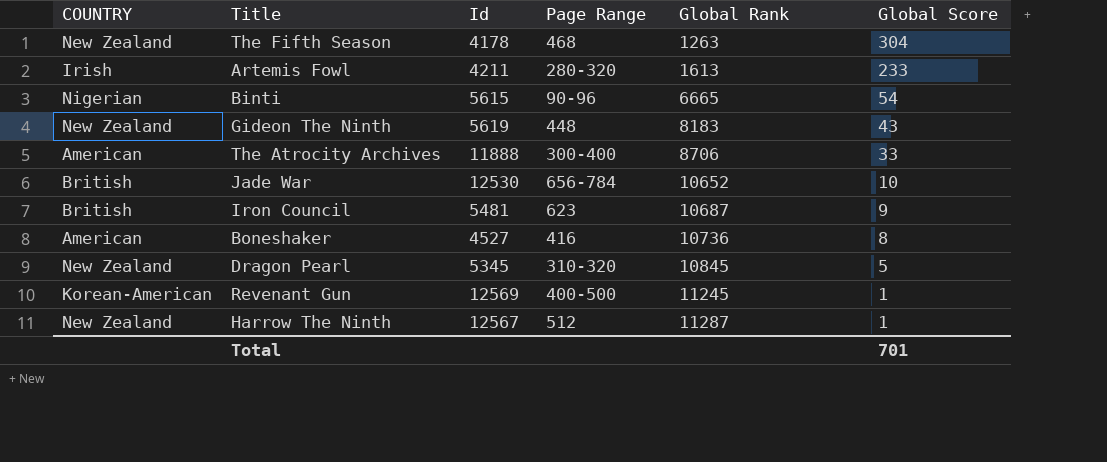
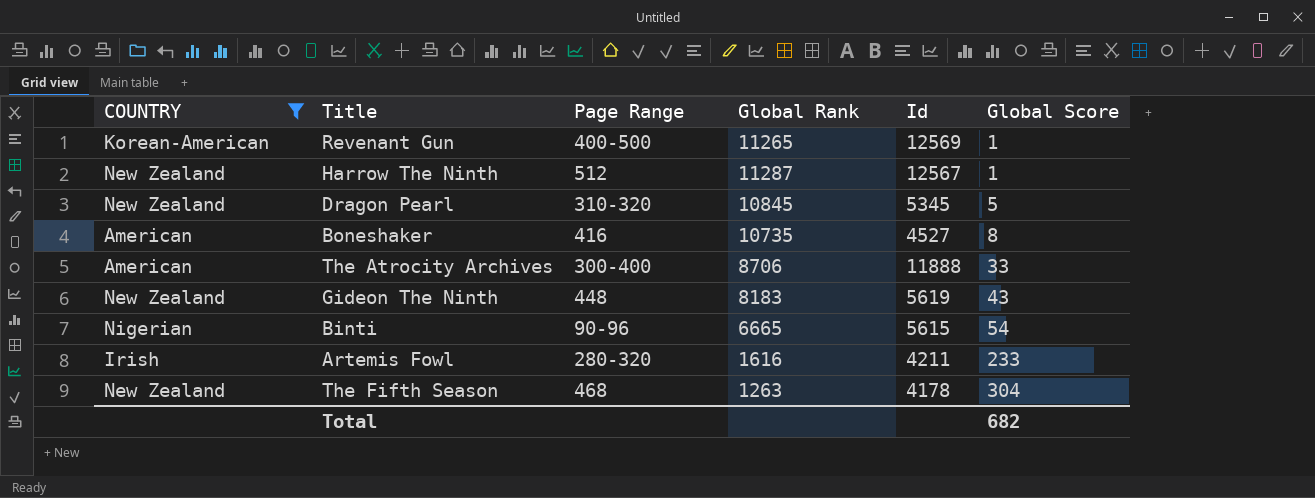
filter: none -> COUNTRY != British
row order: Global Rank ascending -> Global Score ascending
column Id | position: 3 -> 5
Revenant Gun | Global Rank: 11245 -> 11265
Boneshaker | Global Rank: 10736 -> 10735
Artemis Fowl | Global Rank: 1613 -> 1616
Total | Global Score: 701 -> 682

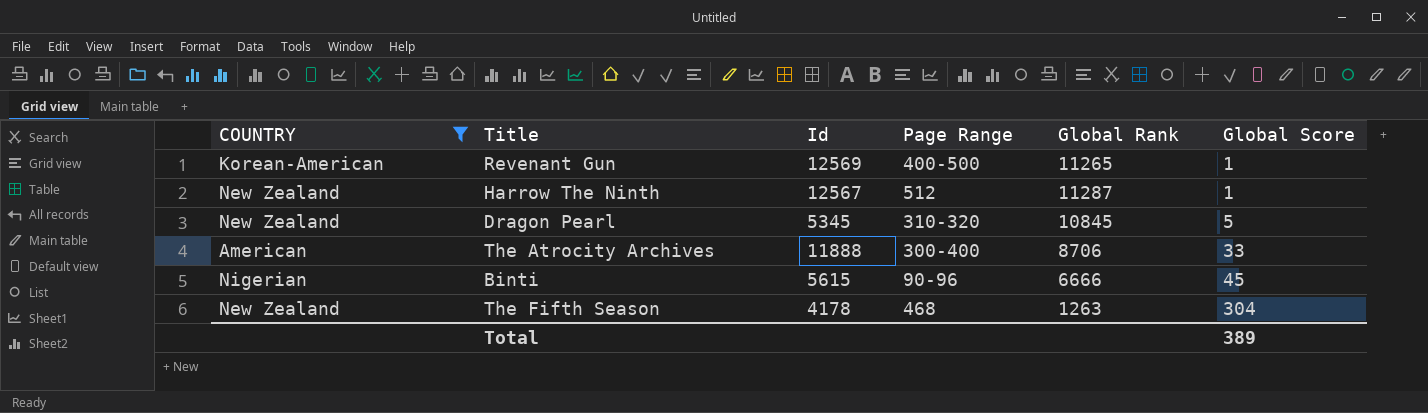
column Id | position: 5 -> 3
row Boneshaker: American | 416 | 10735 | 4527 | 8 -> none
row Gideon The Ninth: New Zealand | 448 | 8183 | 5619 | 43 -> none
row Artemis Fowl: Irish | 280-320 | 1616 | 4211 | 233 -> none
Binti | Global Rank: 6665 -> 6666
Binti | Global Score: 54 -> 45
Total | Global Score: 682 -> 389

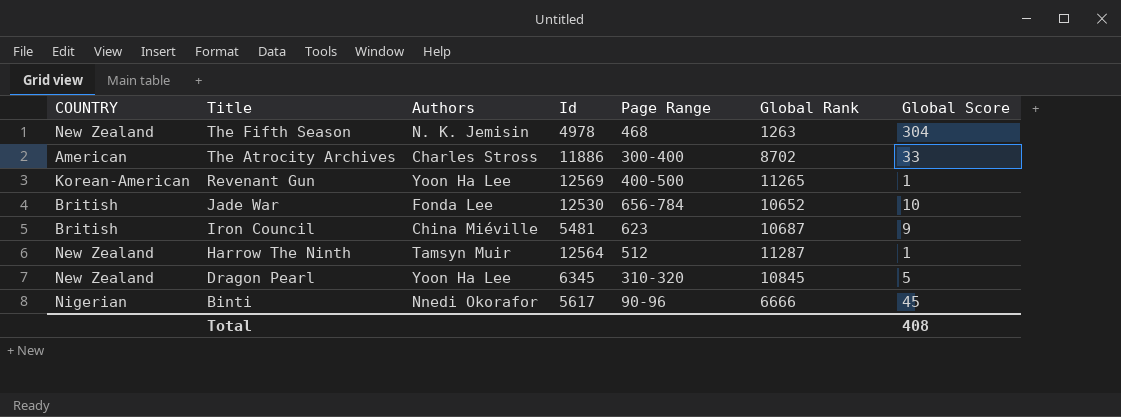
filter: COUNTRY != British -> none
row order: Global Score ascending -> Title descending
column Authors | position: none -> 3
The Fifth Season | Id: 4178 -> 4978
The Atrocity Archives | Id: 11888 -> 11886
The Atrocity Archives | Global Rank: 8706 -> 8702
Harrow The Ninth | Id: 12567 -> 12564
Dragon Pearl | Id: 5345 -> 6345
Binti | Id: 5615 -> 5617
Total | Global Score: 389 -> 408

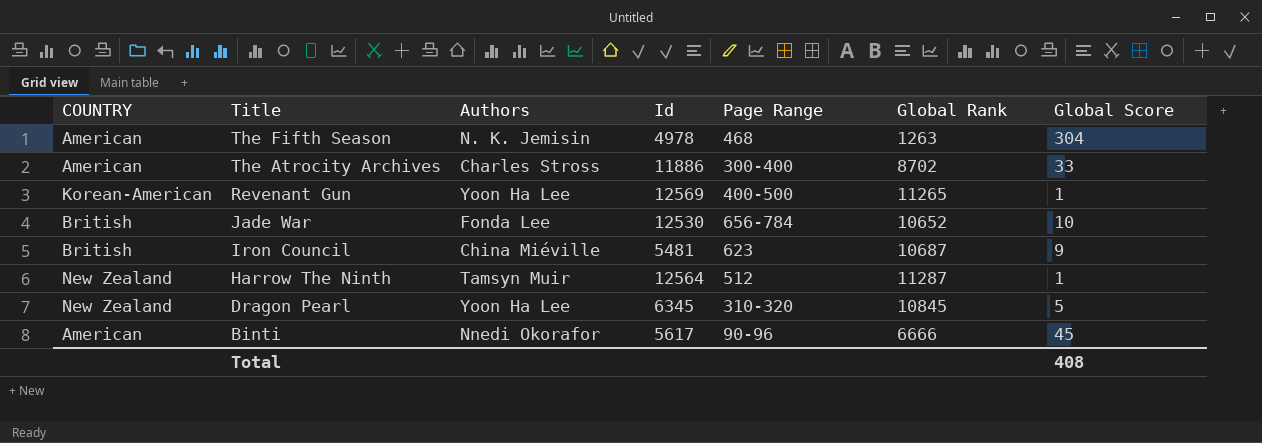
The Fifth Season | COUNTRY: New Zealand -> American
Binti | COUNTRY: Nigerian -> American

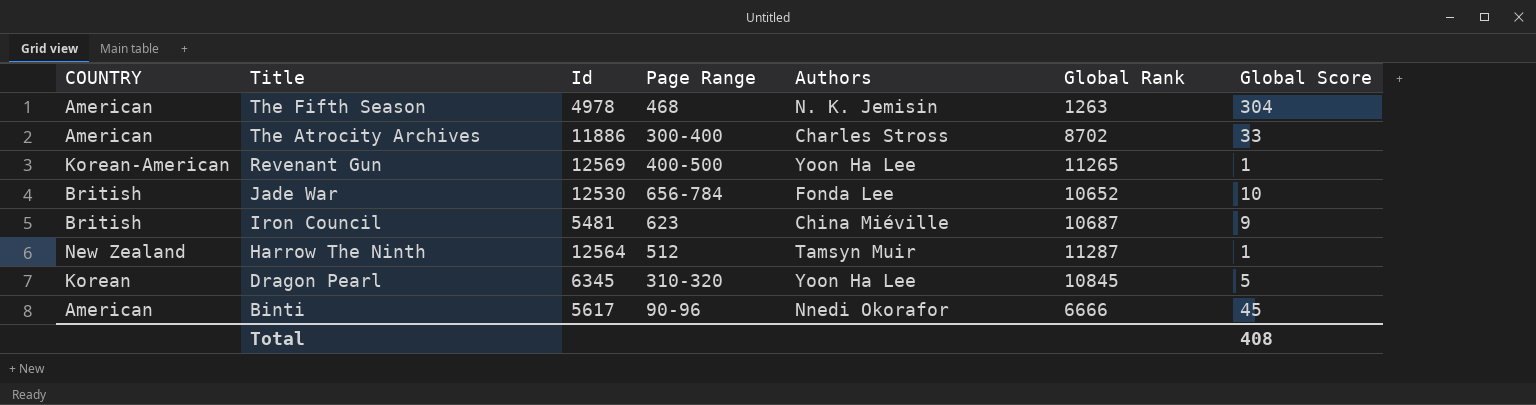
column Authors | position: 3 -> 5
Dragon Pearl | COUNTRY: New Zealand -> Korean

